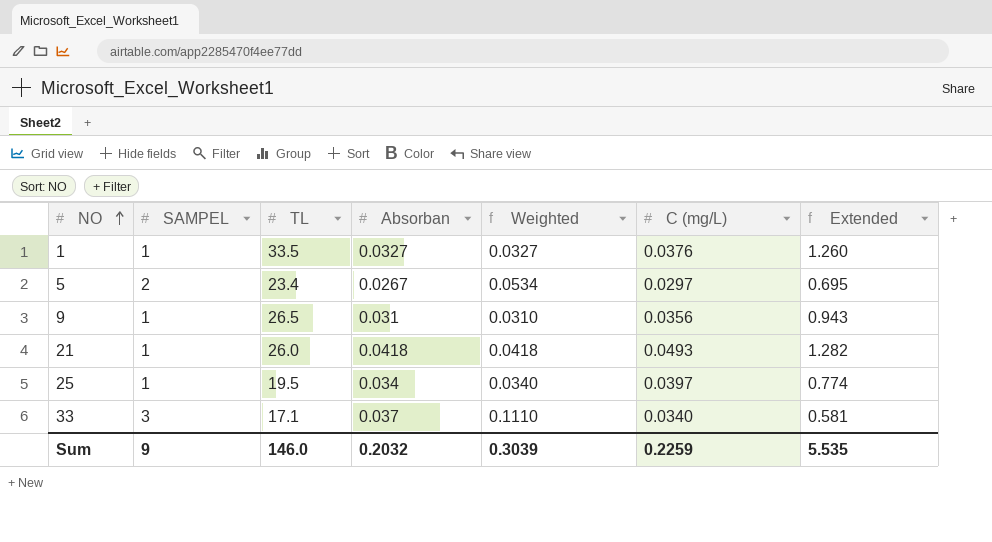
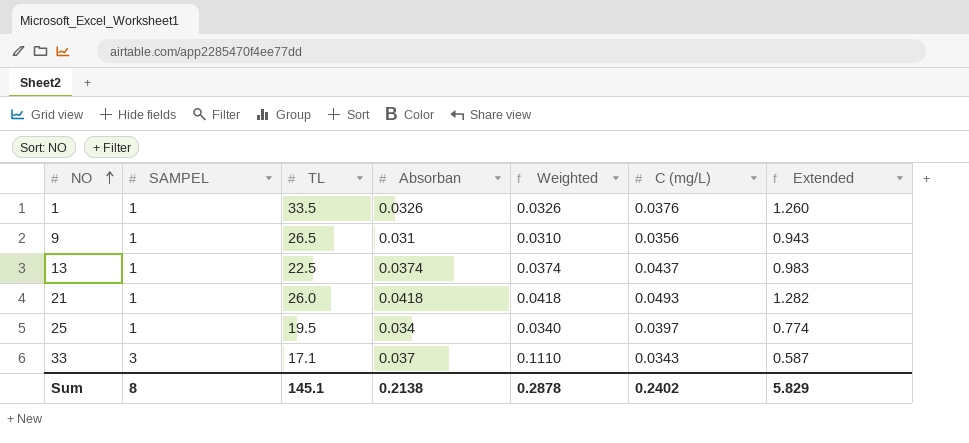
row 5: 2 | 23.4 | 0.0267 | 0.0534 | 0.0297 | 0.695 -> none
1 | Absorban: 0.0327 -> 0.0326
1 | Weighted: 0.0327 -> 0.0326
row 13: none -> 1 | 22.5 | 0.0374 | 0.0374 | 0.0437 | 0.983
33 | C (mg/L): 0.0340 -> 0.0343
33 | Extended: 0.581 -> 0.587
Sum | SAMPEL: 9 -> 8
Sum | TL: 146.0 -> 145.1
Sum | Absorban: 0.2032 -> 0.2138
Sum | Weighted: 0.3039 -> 0.2878
Sum | C (mg/L): 0.2259 -> 0.2402
Sum | Extended: 5.535 -> 5.829

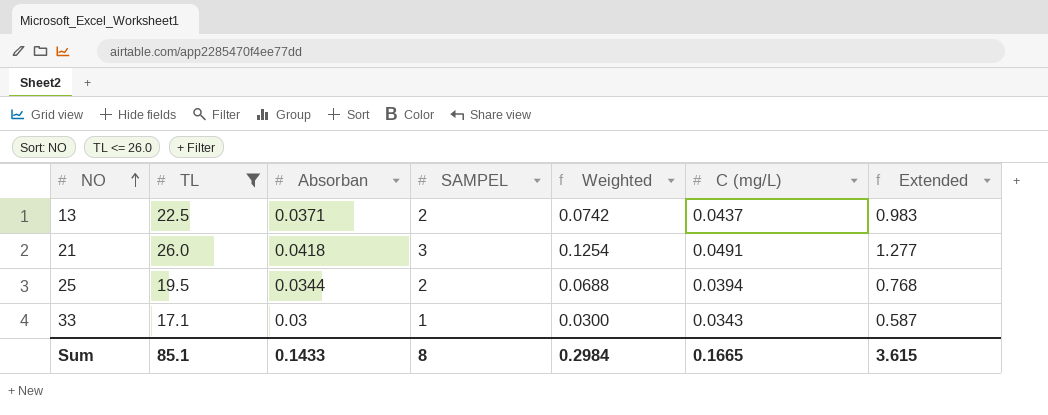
filter: none -> TL <= 26.0
column SAMPEL | position: 2 -> 4
13 | Absorban: 0.0374 -> 0.0371
13 | SAMPEL: 1 -> 2
13 | Weighted: 0.0374 -> 0.0742
21 | SAMPEL: 1 -> 3
21 | Weighted: 0.0418 -> 0.1254
21 | C (mg/L): 0.0493 -> 0.0491
21 | Extended: 1.282 -> 1.277
25 | Absorban: 0.034 -> 0.0344
25 | SAMPEL: 1 -> 2
25 | Weighted: 0.0340 -> 0.0688
25 | C (mg/L): 0.0397 -> 0.0394
25 | Extended: 0.774 -> 0.768
33 | Absorban: 0.037 -> 0.03
33 | SAMPEL: 3 -> 1
33 | Weighted: 0.1110 -> 0.0300
Sum | TL: 145.1 -> 85.1
Sum | Absorban: 0.2138 -> 0.1433
Sum | Weighted: 0.2878 -> 0.2984
Sum | C (mg/L): 0.2402 -> 0.1665
Sum | Extended: 5.829 -> 3.615

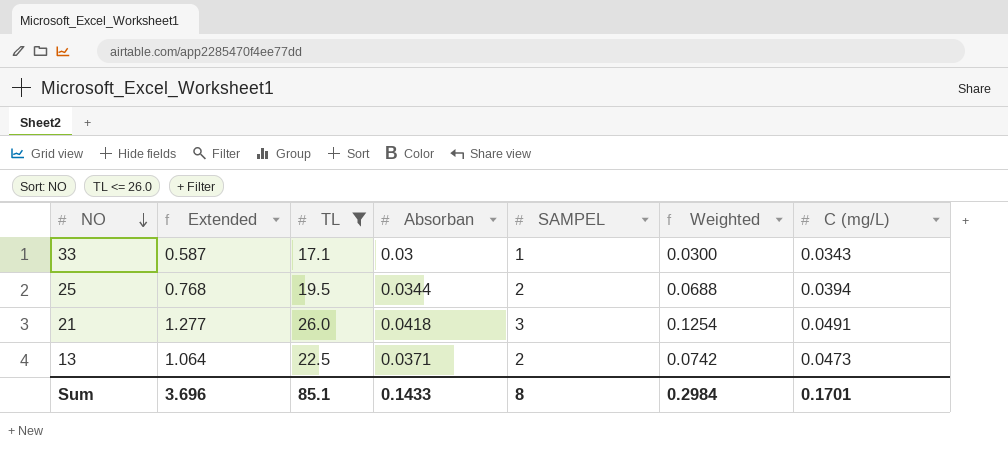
row order: NO ascending -> NO descending
column Extended | position: 7 -> 2
13 | Extended: 0.983 -> 1.064
13 | C (mg/L): 0.0437 -> 0.0473
Sum | Extended: 3.615 -> 3.696
Sum | C (mg/L): 0.1665 -> 0.1701

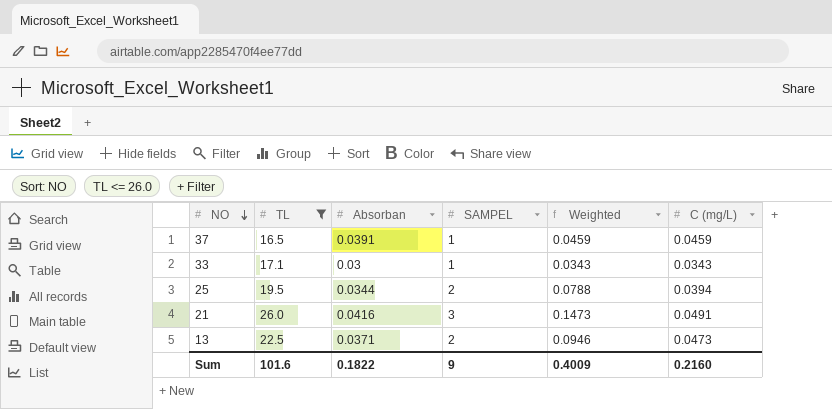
column Extended | formula: [TL] * [C (mg/L)] -> none
column Weighted | formula: [Absorban] * [SAMPEL] -> [SAMPEL] * [C (mg/L)]
row 37: none -> 16.5 | 0.0391 | 1 | 0.0459 | 0.0459
21 | Absorban: 0.0418 -> 0.0416
Sum | TL: 85.1 -> 101.6
Sum | Absorban: 0.1433 -> 0.1822
Sum | SAMPEL: 8 -> 9
Sum | Weighted: 0.2984 -> 0.4009
Sum | C (mg/L): 0.1701 -> 0.2160

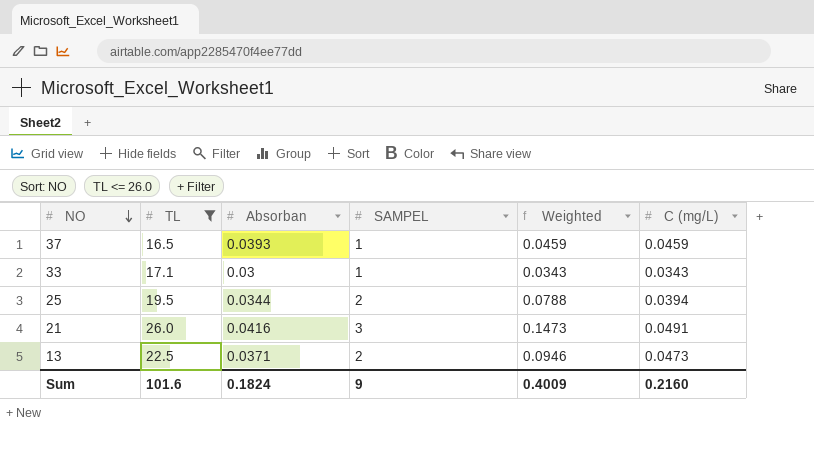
37 | Absorban: 0.0391 -> 0.0393
Sum | Absorban: 0.1822 -> 0.1824

